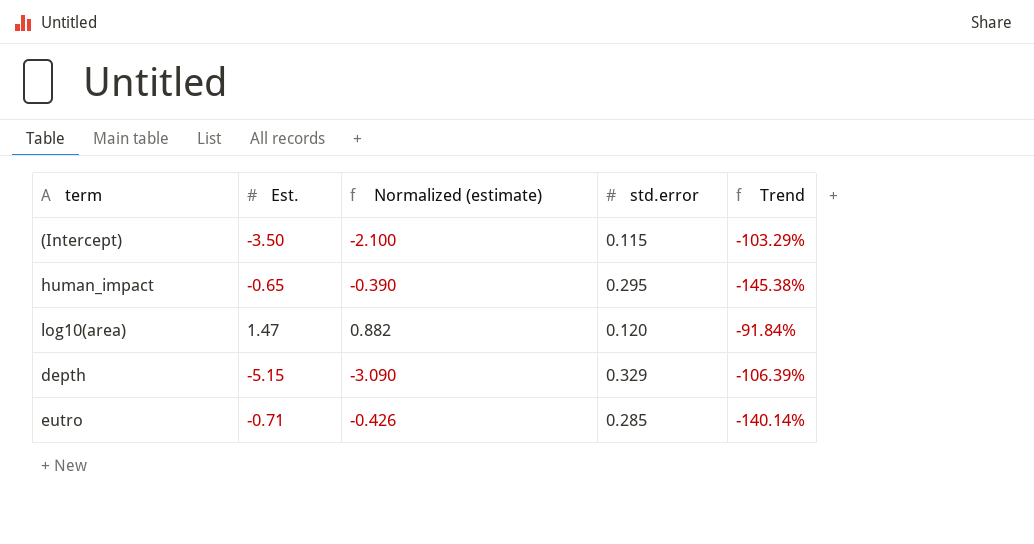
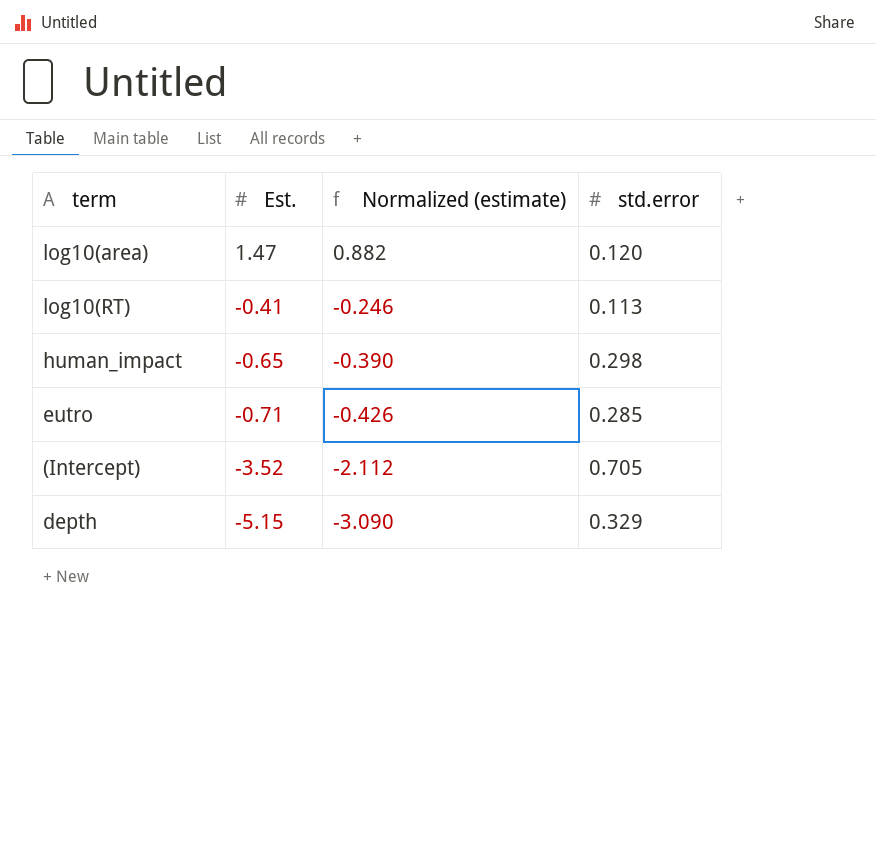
row order: none -> Est. descending
column Trend | formula: ([std.error] - [Est.]) / [Est.] -> none
row log10(RT): none -> -0.41 | -0.246 | 0.113
human_impact | std.error: 0.295 -> 0.298
(Intercept) | Est.: -3.50 -> -3.52
(Intercept) | Normalized (estimate): -2.100 -> -2.112
(Intercept) | std.error: 0.115 -> 0.705

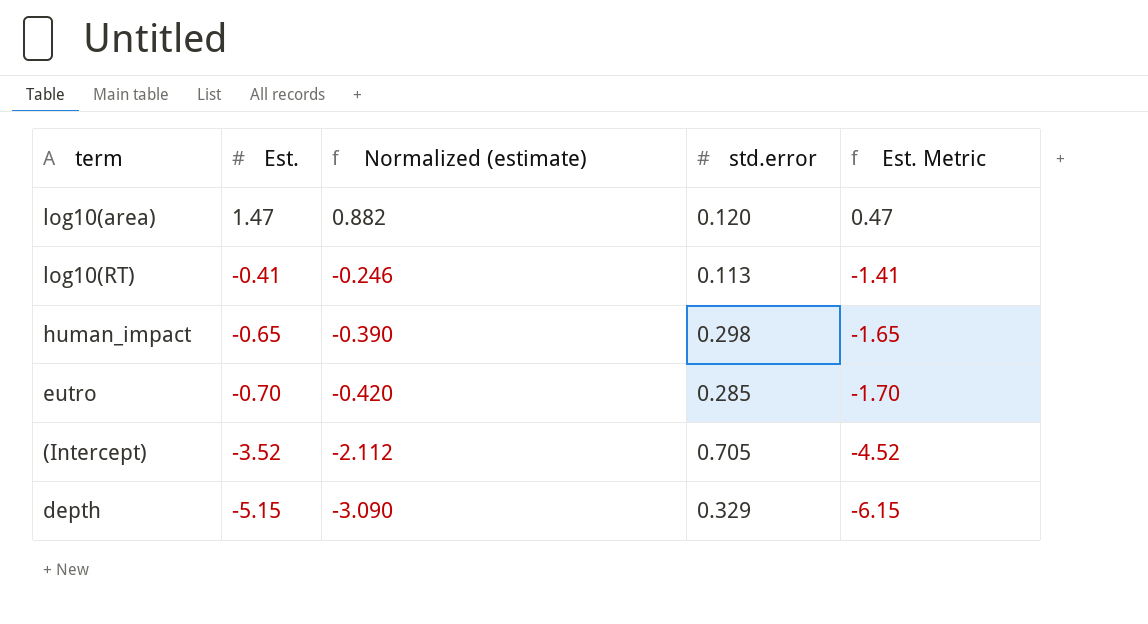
column Est. Metric | formula: none -> [Est.] - 1
eutro | Est.: -0.71 -> -0.70
eutro | Normalized (estimate): -0.426 -> -0.420

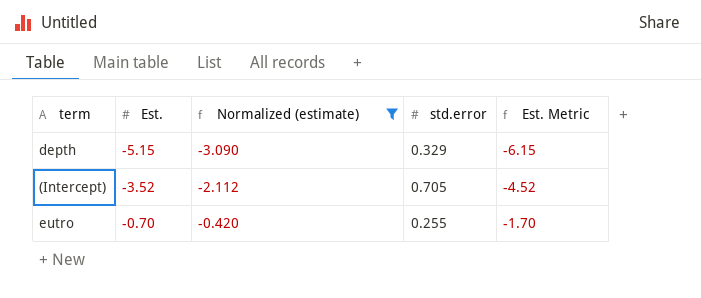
filter: none -> Normalized (estimate) <= -0.420
row order: Est. descending -> Est. ascending
eutro | std.error: 0.285 -> 0.255

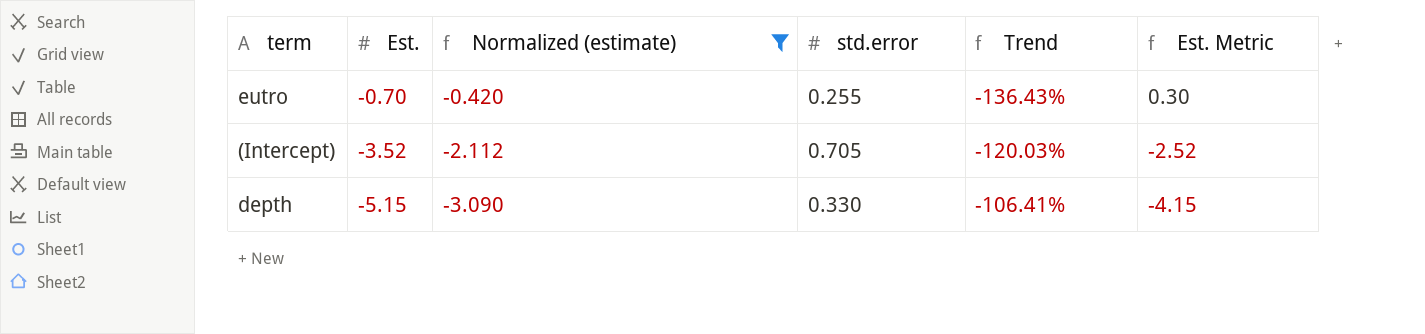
row order: Est. ascending -> Est. descending
column Trend | formula: none -> ([std.error] - [Est.]) / [Est.]
column Est. Metric | formula: [Est.] - 1 -> [Est.] + 1
depth | std.error: 0.329 -> 0.330

